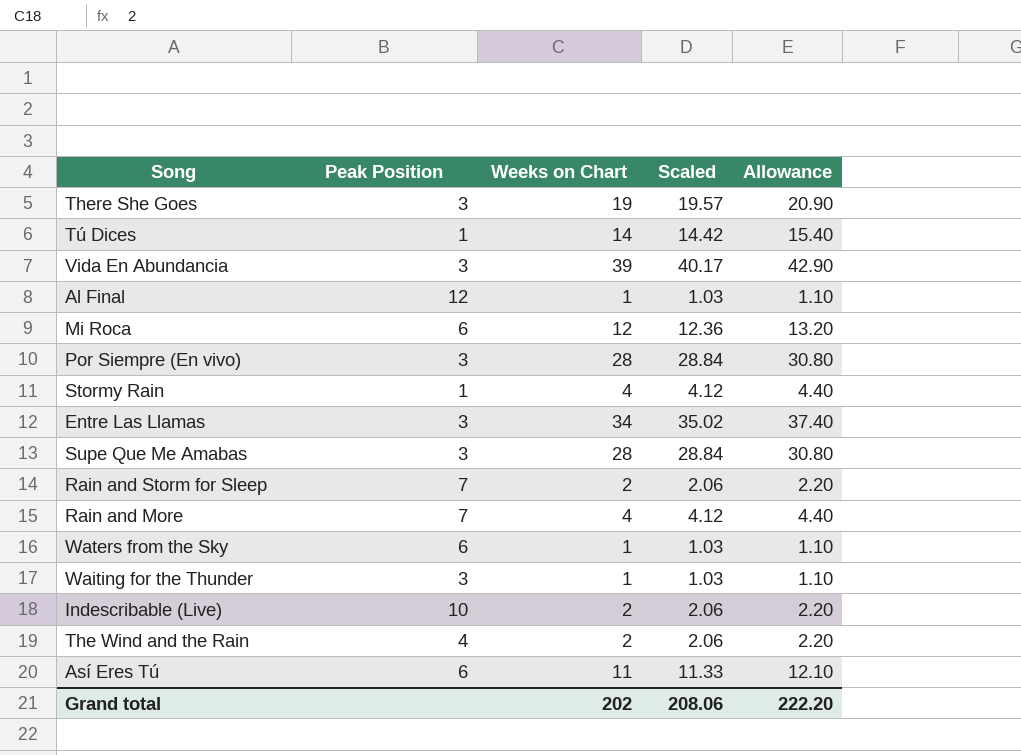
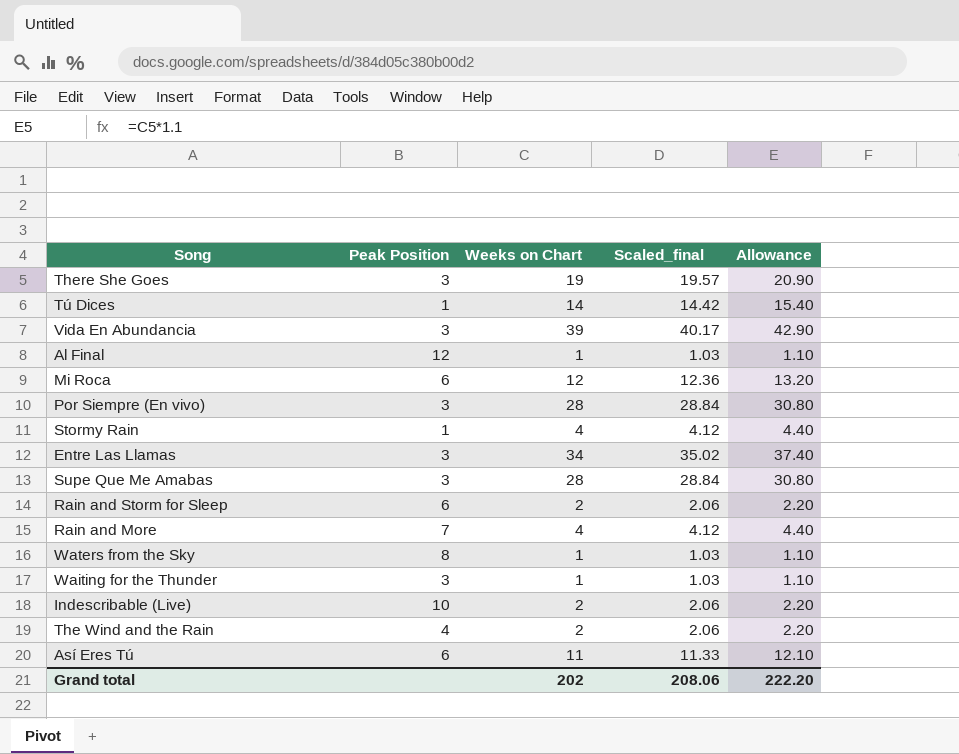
column name: Scaled -> Scaled_final
Rain and Storm for Sleep | Peak Position: 7 -> 6
Waters from the Sky | Peak Position: 6 -> 8

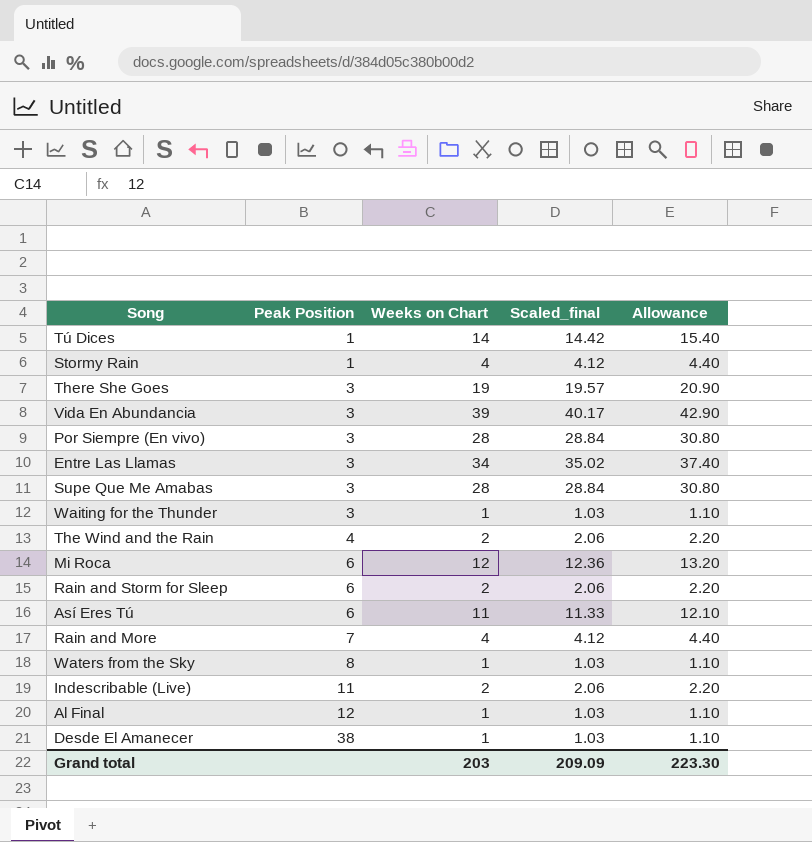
row order: none -> Peak Position ascending
Indescribable (Live) | Peak Position: 10 -> 11
row Desde El Amanecer: none -> 38 | 1 | 1.03 | 1.10
Grand total | Weeks on Chart: 202 -> 203
Grand total | Scaled_final: 208.06 -> 209.09
Grand total | Allowance: 222.20 -> 223.30

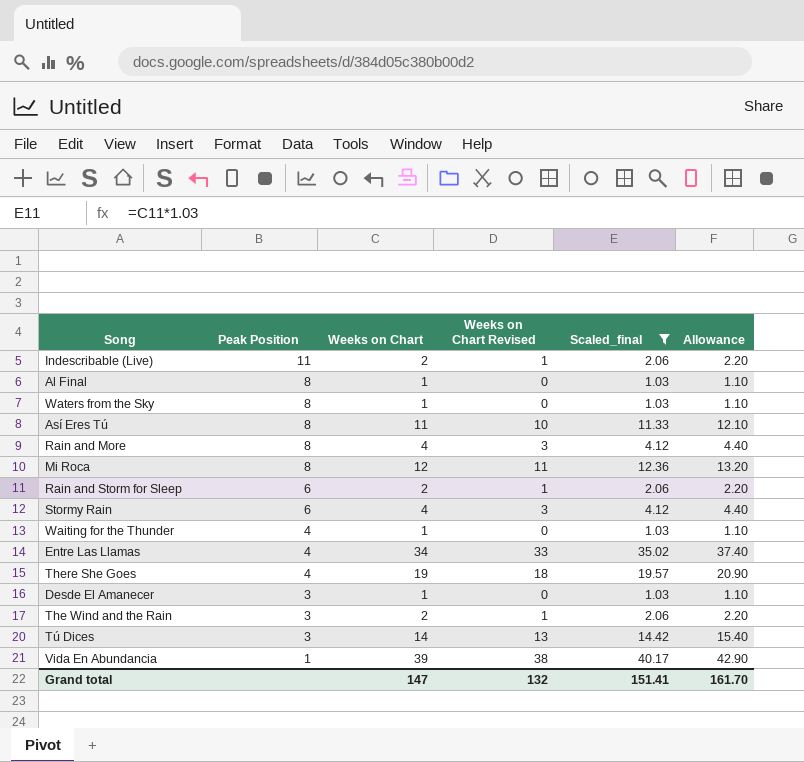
filter: none -> Scaled_final != 28.84
row order: Peak Position ascending -> Peak Position descending
column Weeks on Chart Revised | formula: none -> [Weeks on Chart] - 1
Al Final | Peak Position: 12 -> 8
Así Eres Tú | Peak Position: 6 -> 8
Rain and More | Peak Position: 7 -> 8
Mi Roca | Peak Position: 6 -> 8
Stormy Rain | Peak Position: 1 -> 6
Waiting for the Thunder | Peak Position: 3 -> 4
Entre Las Llamas | Peak Position: 3 -> 4
There She Goes | Peak Position: 3 -> 4
Desde El Amanecer | Peak Position: 38 -> 3
The Wind and the Rain | Peak Position: 4 -> 3
Tú Dices | Peak Position: 1 -> 3
Vida En Abundancia | Peak Position: 3 -> 1
Grand total | Weeks on Chart: 203 -> 147
Grand total | Scaled_final: 209.09 -> 151.41
Grand total | Allowance: 223.30 -> 161.70

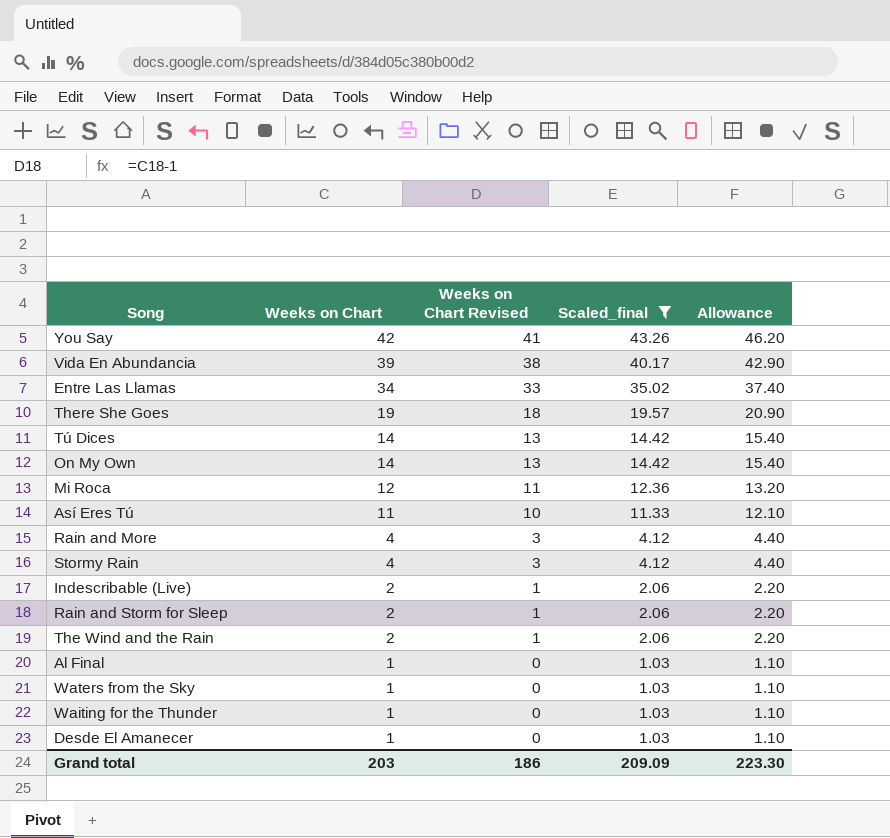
row order: Peak Position descending -> Weeks on Chart descending
column Peak Position | position: 2 -> none
row You Say: none -> 42 | 41 | 43.26 | 46.20
row On My Own: none -> 14 | 13 | 14.42 | 15.40
Grand total | Weeks on Chart: 147 -> 203
Grand total | Weeks on Chart Revised: 132 -> 186
Grand total | Scaled_final: 151.41 -> 209.09
Grand total | Allowance: 161.70 -> 223.30

